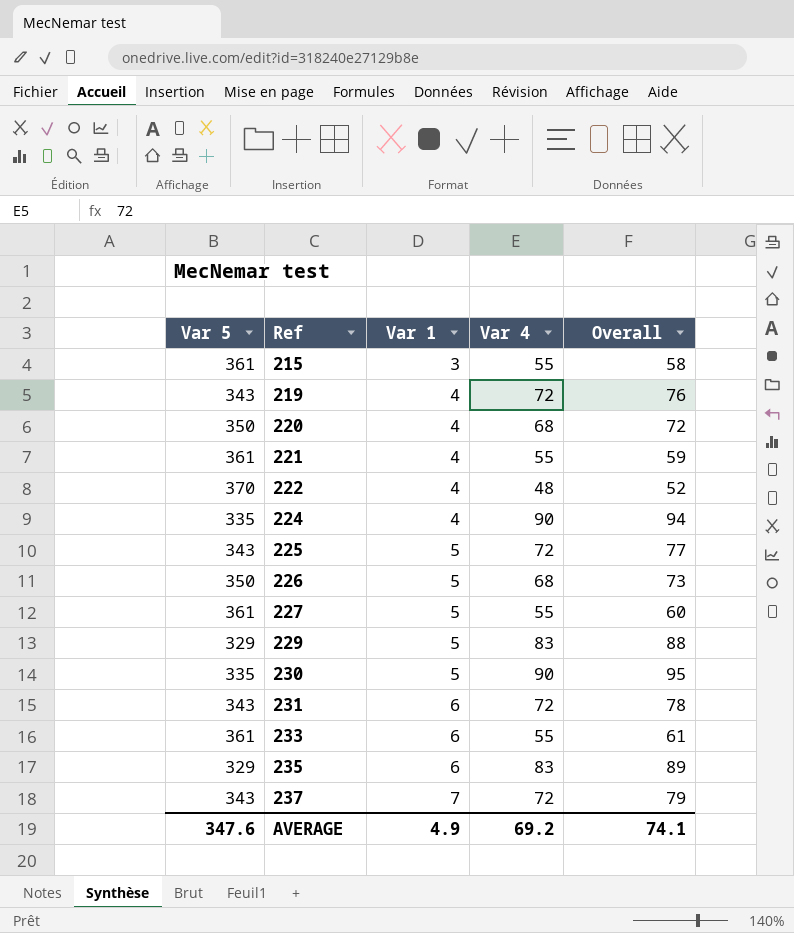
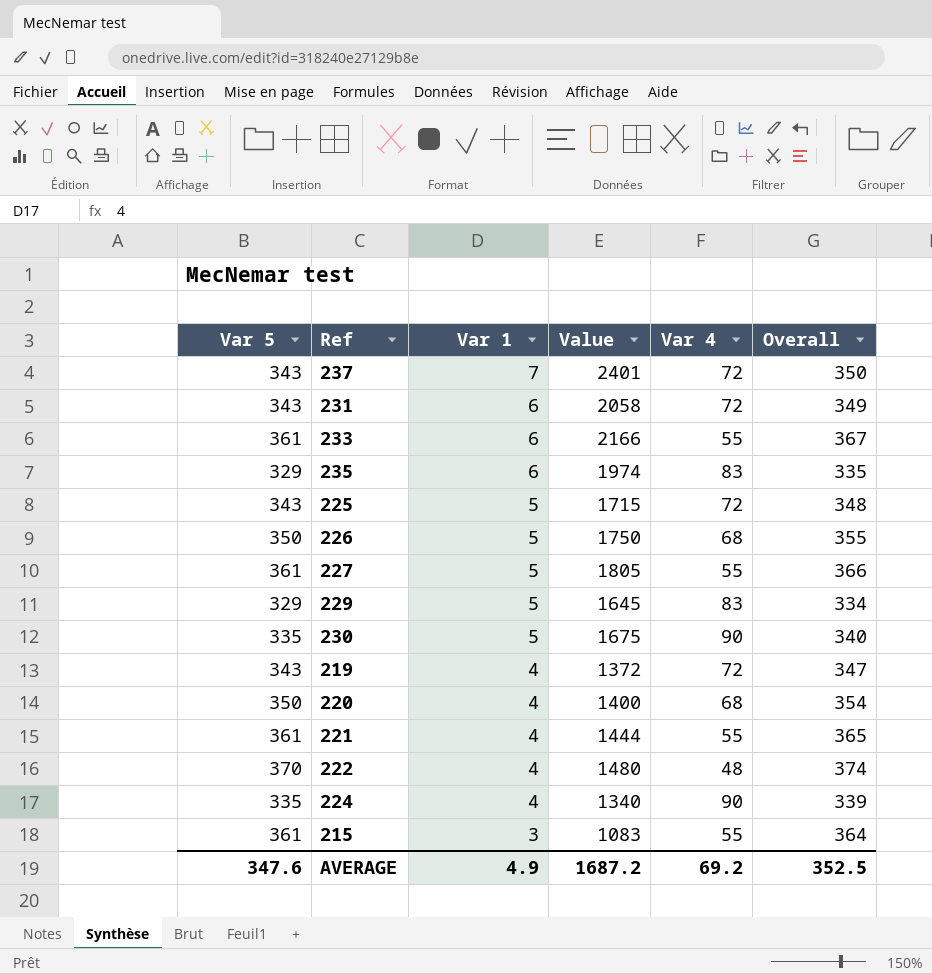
row order: Ref ascending -> Var 1 descending
column Value | formula: none -> [Var 5] * [Var 1]
column Overall | formula: [Var 1] + [Var 4] -> [Var 5] + [Var 1]
AVERAGE | Overall: 74.1 -> 352.5

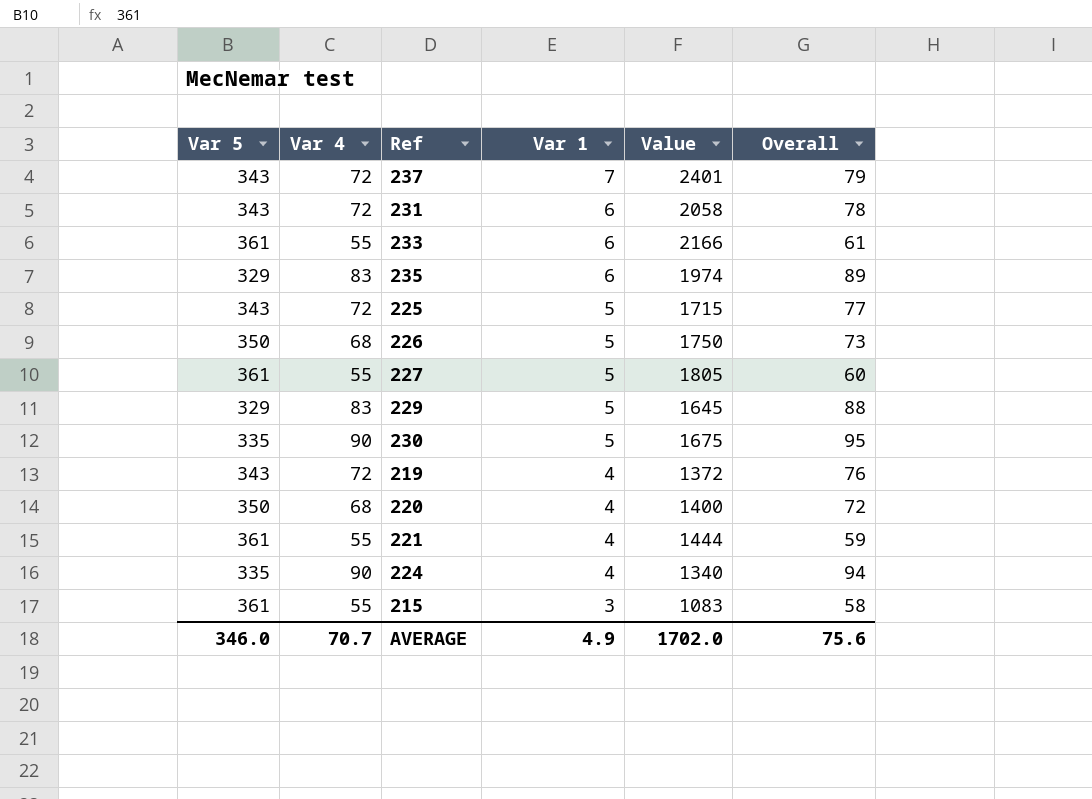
column Var 4 | position: 5 -> 2
column Overall | formula: [Var 5] + [Var 1] -> [Var 4] + [Var 1]
row 222: 370 | 4 | 1480 | 48 | 374 -> none
AVERAGE | Var 5: 347.6 -> 346.0
AVERAGE | Var 4: 69.2 -> 70.7
AVERAGE | Value: 1687.2 -> 1702.0
AVERAGE | Overall: 352.5 -> 75.6

